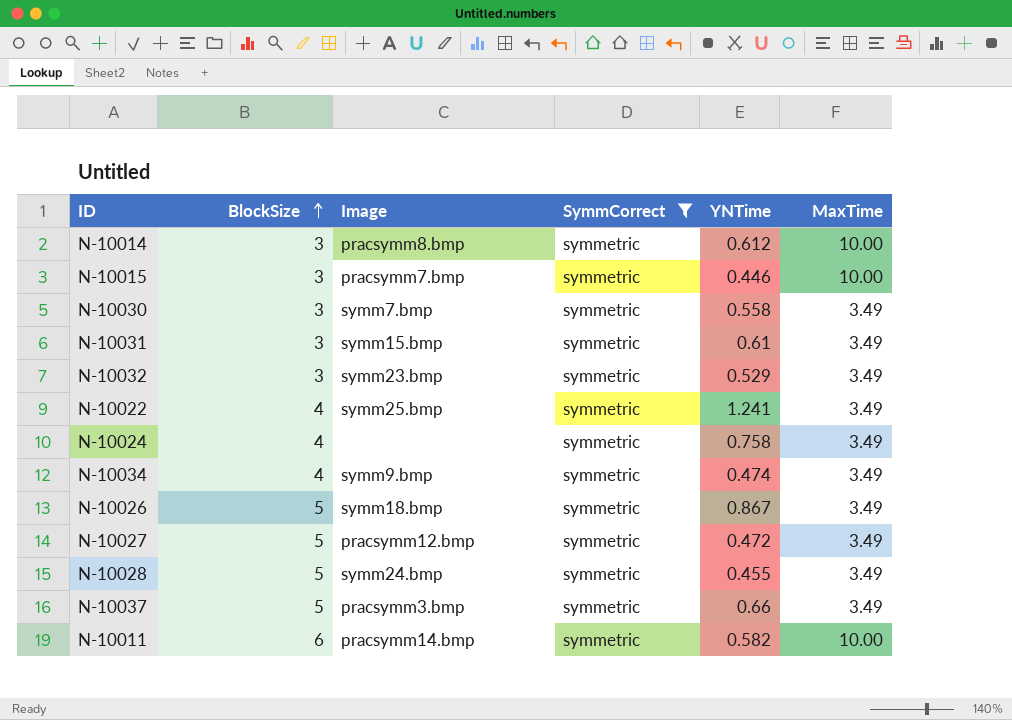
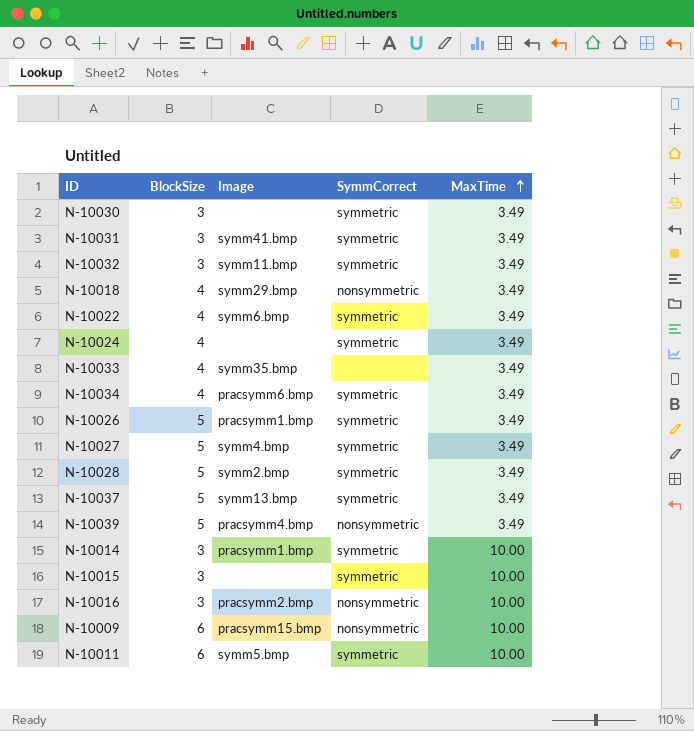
filter: SymmCorrect = symmetric -> none
row order: BlockSize ascending -> MaxTime ascending
column YNTime | position: 5 -> none
N-10030 | Image: symm7.bmp -> none
N-10031 | Image: symm15.bmp -> symm41.bmp
N-10032 | Image: symm23.bmp -> symm11.bmp
N-10022 | Image: symm25.bmp -> symm6.bmp
N-10034 | Image: symm9.bmp -> pracsymm6.bmp
N-10026 | Image: symm18.bmp -> pracsymm1.bmp
N-10027 | Image: pracsymm12.bmp -> symm4.bmp
N-10028 | Image: symm24.bmp -> symm2.bmp
N-10037 | Image: pracsymm3.bmp -> symm13.bmp
N-10014 | Image: pracsymm8.bmp -> pracsymm1.bmp
N-10015 | Image: pracsymm7.bmp -> none
N-10011 | Image: pracsymm14.bmp -> symm5.bmp

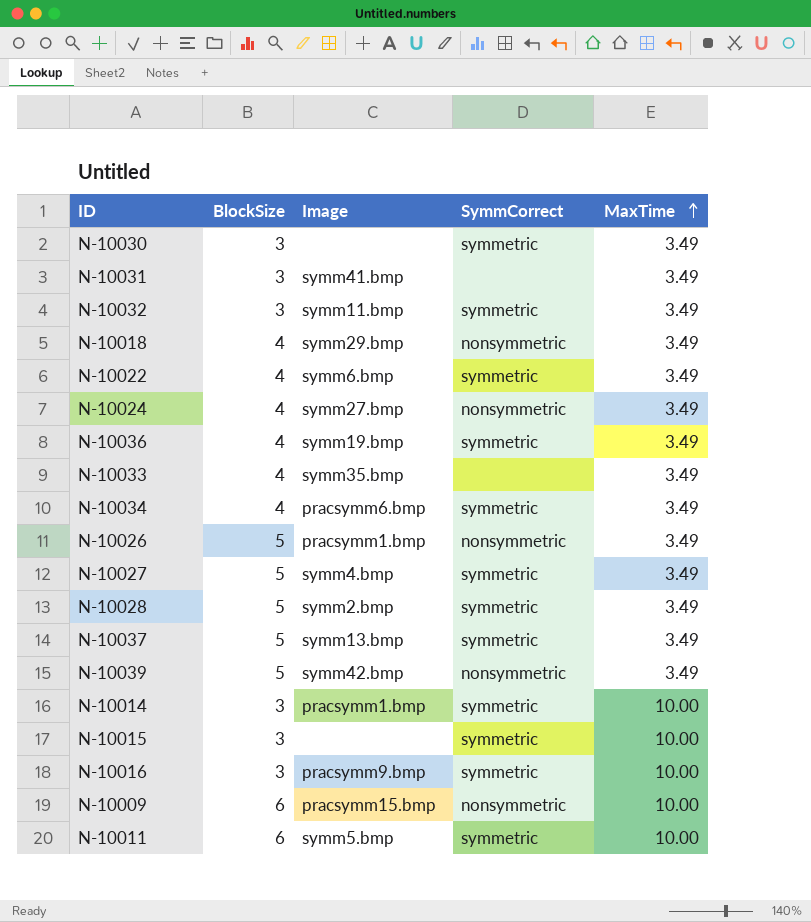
N-10031 | SymmCorrect: symmetric -> none
N-10024 | Image: none -> symm27.bmp
N-10024 | SymmCorrect: symmetric -> nonsymmetric
row N-10036: none -> 4 | symm19.bmp | symmetric | 3.49
N-10026 | SymmCorrect: symmetric -> nonsymmetric
N-10039 | Image: pracsymm4.bmp -> symm42.bmp
N-10016 | Image: pracsymm2.bmp -> pracsymm9.bmp
N-10016 | SymmCorrect: nonsymmetric -> symmetric

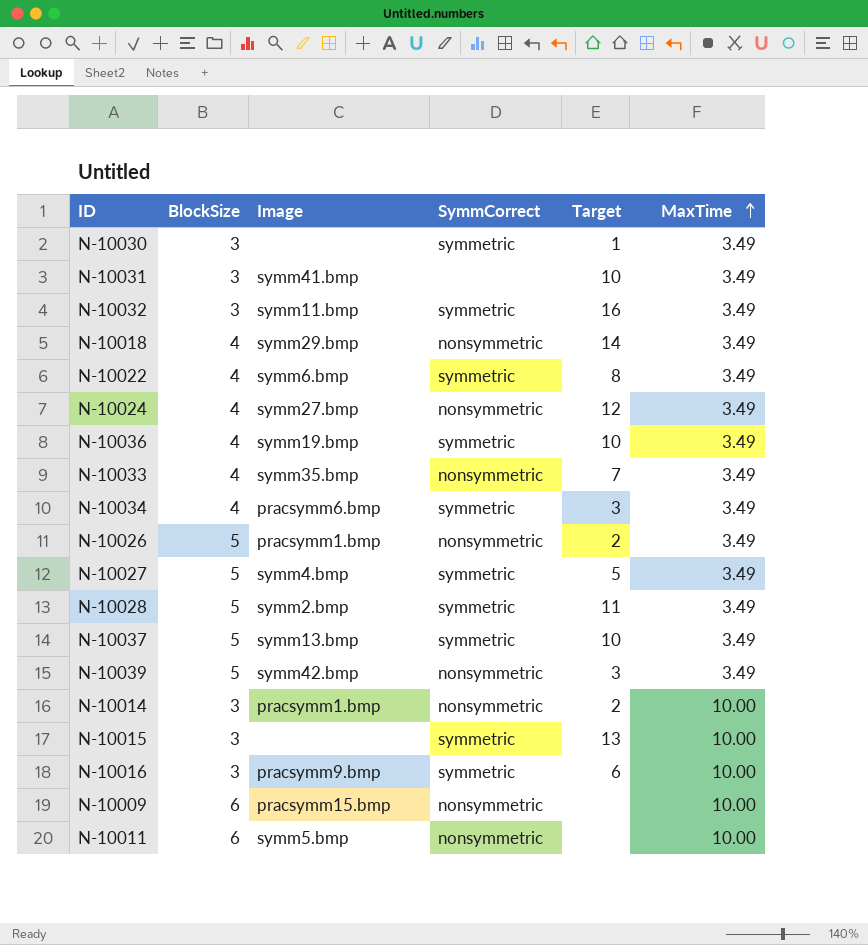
column Target | position: none -> 5
N-10033 | SymmCorrect: none -> nonsymmetric
N-10014 | SymmCorrect: symmetric -> nonsymmetric
N-10011 | SymmCorrect: symmetric -> nonsymmetric

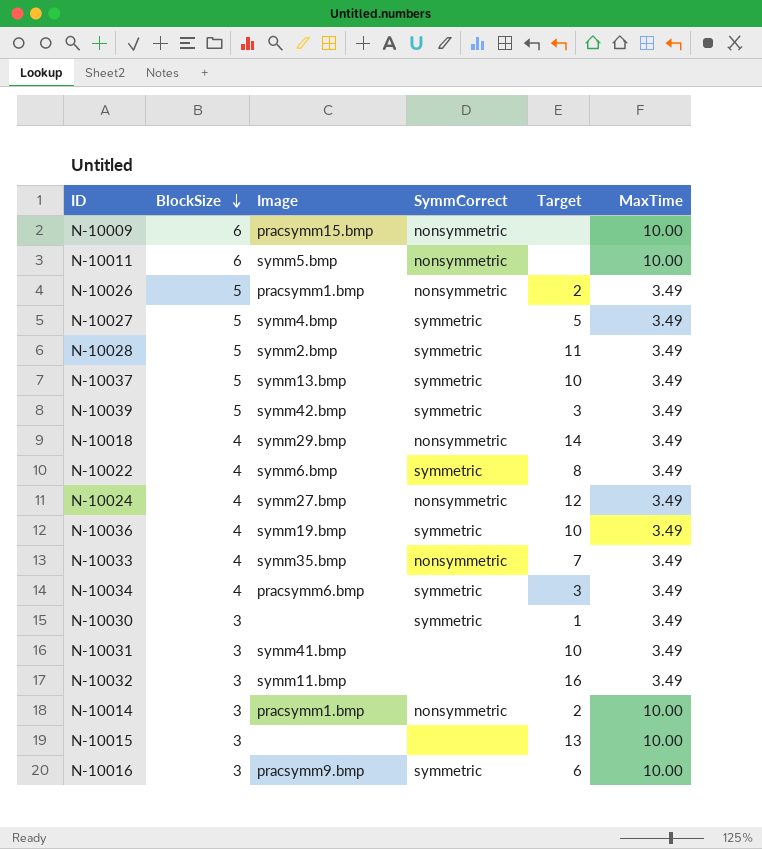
row order: MaxTime ascending -> BlockSize descending
N-10039 | SymmCorrect: nonsymmetric -> symmetric
N-10032 | SymmCorrect: symmetric -> none
N-10015 | SymmCorrect: symmetric -> none

